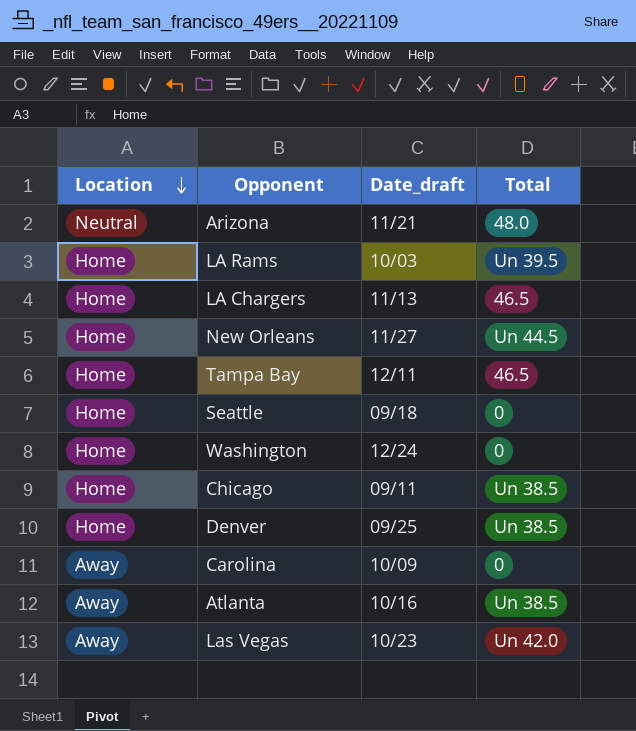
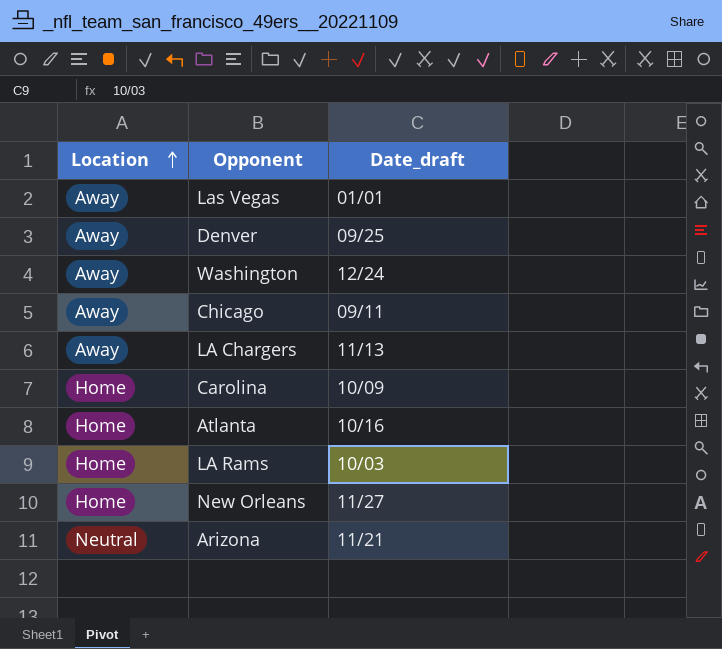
row order: Location descending -> Location ascending
column Total | position: 4 -> none
row Tampa Bay: Home | 12/11 | 46.5 -> none
row Seattle: Home | 09/18 | 0 -> none
Las Vegas | Date_draft: 10/23 -> 01/01
Denver | Location: Home -> Away
Washington | Location: Home -> Away
Chicago | Location: Home -> Away
LA Chargers | Location: Home -> Away
Carolina | Location: Away -> Home
Atlanta | Location: Away -> Home

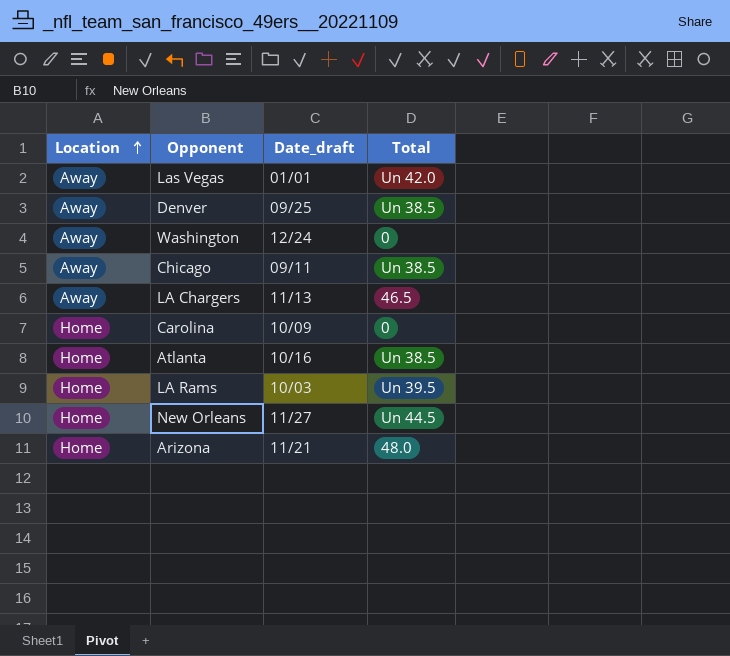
column Total | position: none -> 4
Arizona | Location: Neutral -> Home

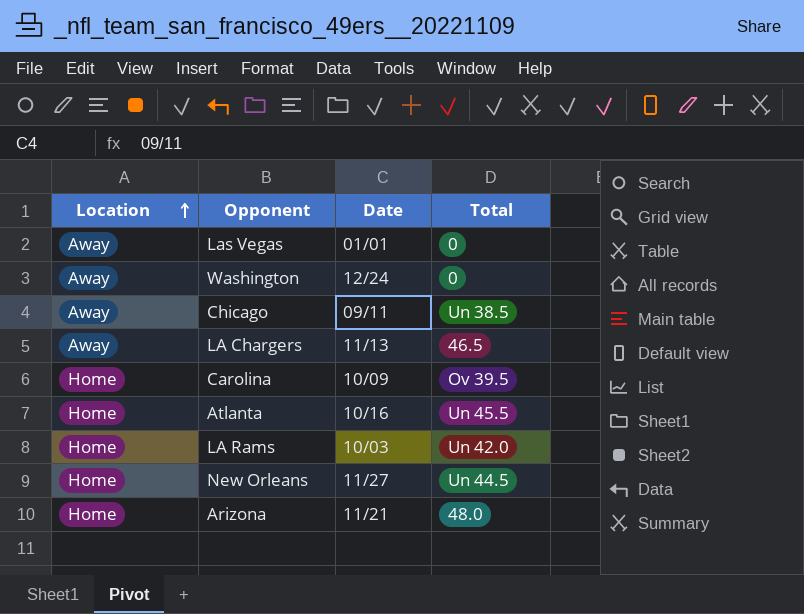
column name: Date_draft -> Date
row Denver: Away | 09/25 | Un 38.5 -> none
Las Vegas | Total: Un 42.0 -> 0
Carolina | Total: 0 -> Ov 39.5
Atlanta | Total: Un 38.5 -> Un 45.5
LA Rams | Total: Un 39.5 -> Un 42.0

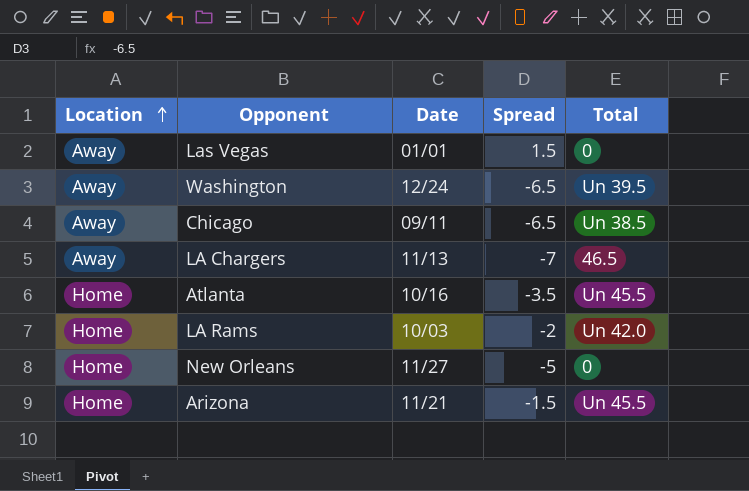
column Spread | position: none -> 4
row Carolina: Home | 10/09 | Ov 39.5 -> none
Washington | Total: 0 -> Un 39.5
New Orleans | Total: Un 44.5 -> 0
Arizona | Total: 48.0 -> Un 45.5

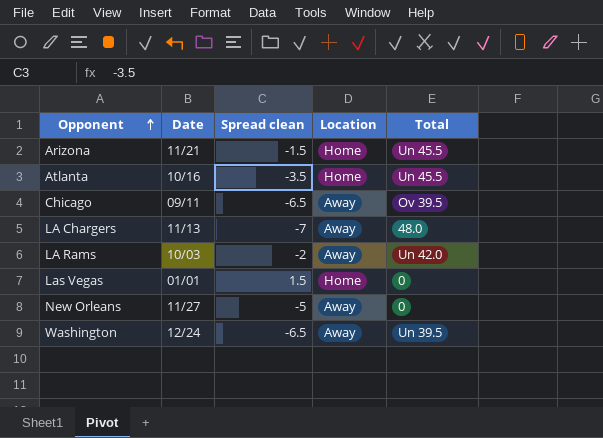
row order: Location ascending -> Opponent ascending
column name: Spread -> Spread clean
column Location | position: 1 -> 4
Chicago | Total: Un 38.5 -> Ov 39.5
LA Chargers | Total: 46.5 -> 48.0
LA Rams | Location: Home -> Away
Las Vegas | Location: Away -> Home
New Orleans | Location: Home -> Away

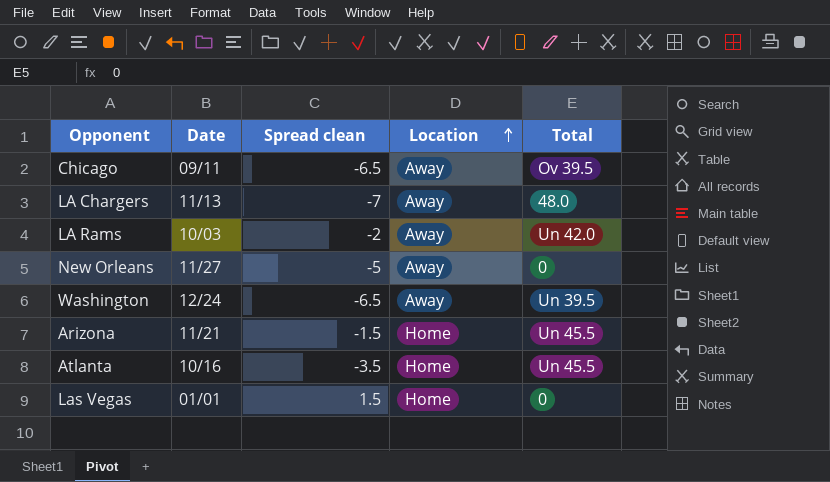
row order: Opponent ascending -> Location ascending

